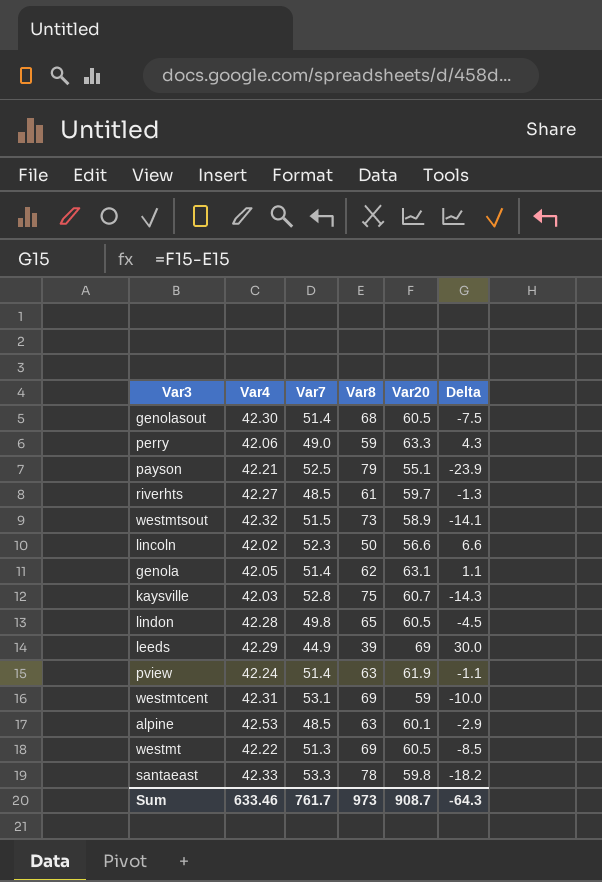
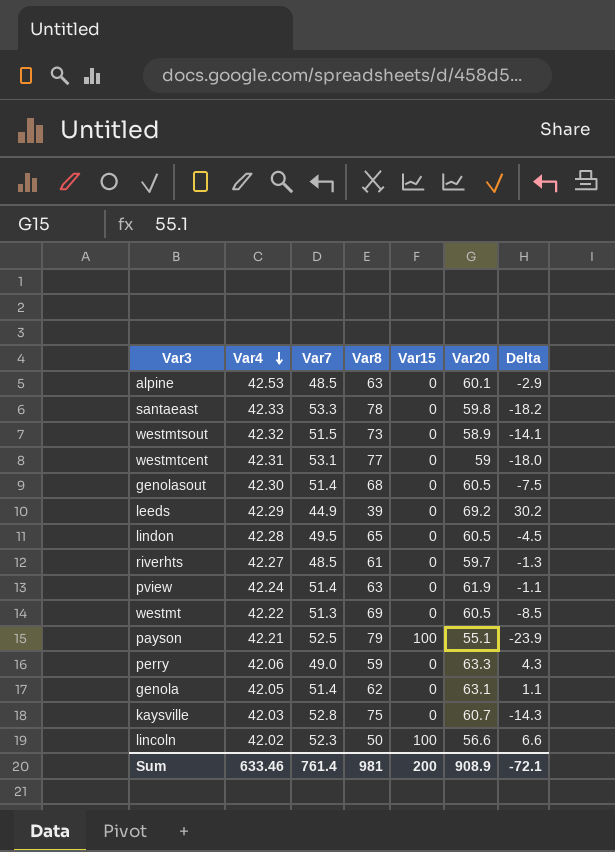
row order: none -> Var4 descending
column Var15 | position: none -> 5
westmtcent | Var8: 69 -> 77
westmtcent | Delta: -10.0 -> -18.0
leeds | Var20: 69 -> 69.2
leeds | Delta: 30.0 -> 30.2
lindon | Var7: 49.8 -> 49.5
Sum | Var7: 761.7 -> 761.4
Sum | Var8: 973 -> 981
Sum | Var20: 908.7 -> 908.9
Sum | Delta: -64.3 -> -72.1

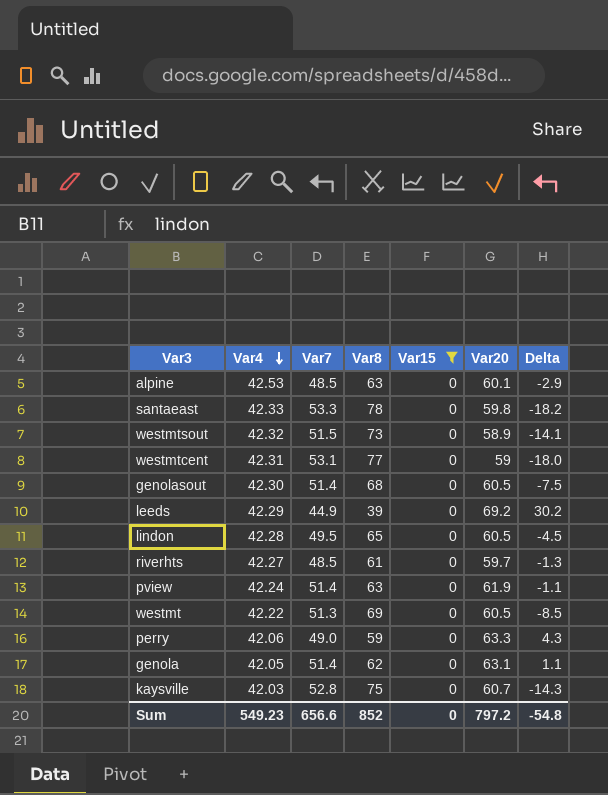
filter: none -> Var15 = 0
Sum | Var4: 633.46 -> 549.23
Sum | Var7: 761.4 -> 656.6
Sum | Var8: 981 -> 852
Sum | Var15: 200 -> 0
Sum | Var20: 908.9 -> 797.2
Sum | Delta: -72.1 -> -54.8

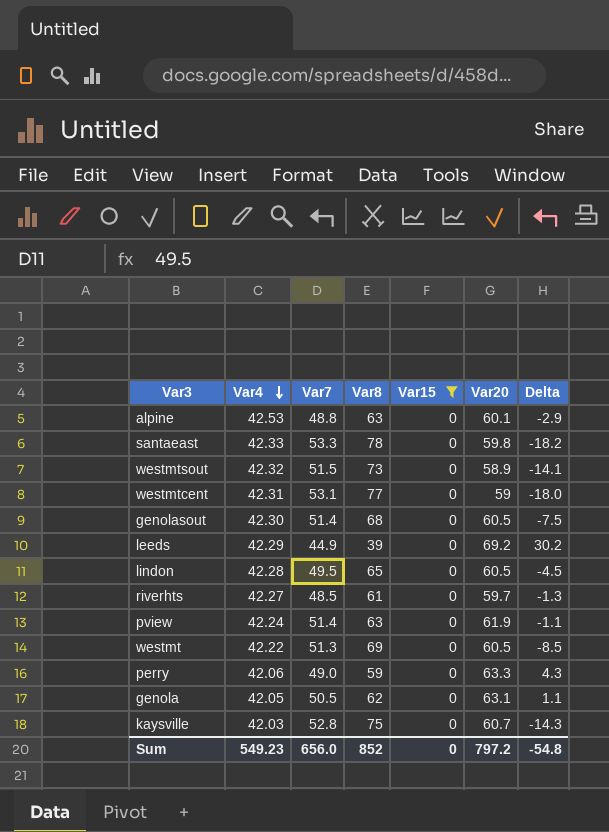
alpine | Var7: 48.5 -> 48.8
genola | Var7: 51.4 -> 50.5
Sum | Var7: 656.6 -> 656.0

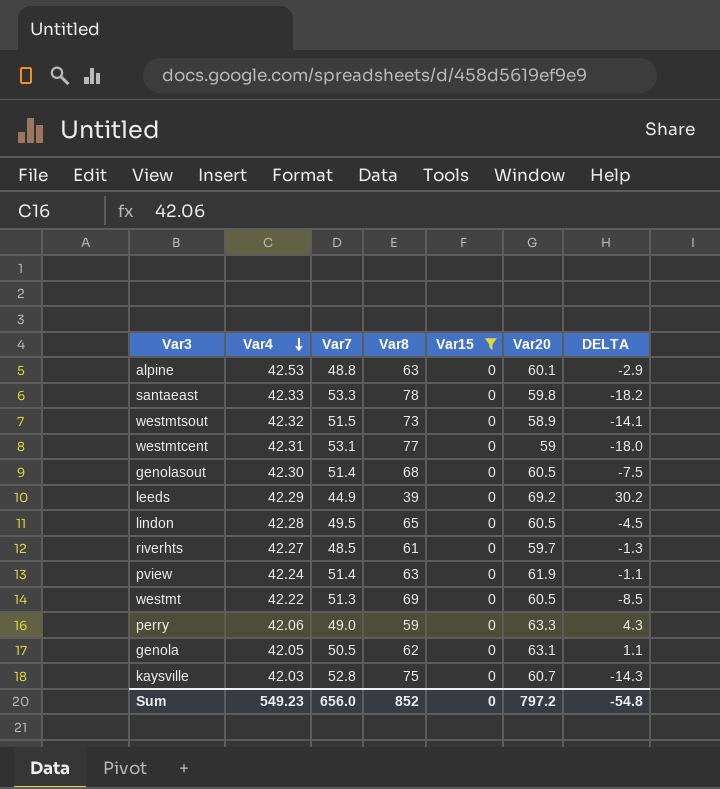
column name: Delta -> DELTA

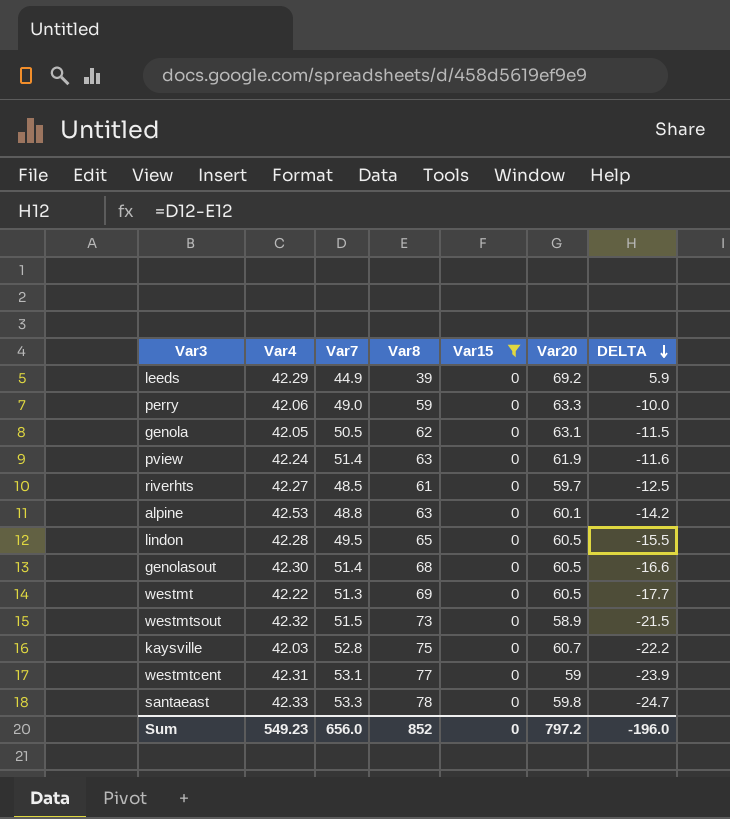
row order: Var4 descending -> DELTA descending
column DELTA | formula: [Var20] - [Var8] -> [Var7] - [Var8]
Sum | DELTA: -54.8 -> -196.0

